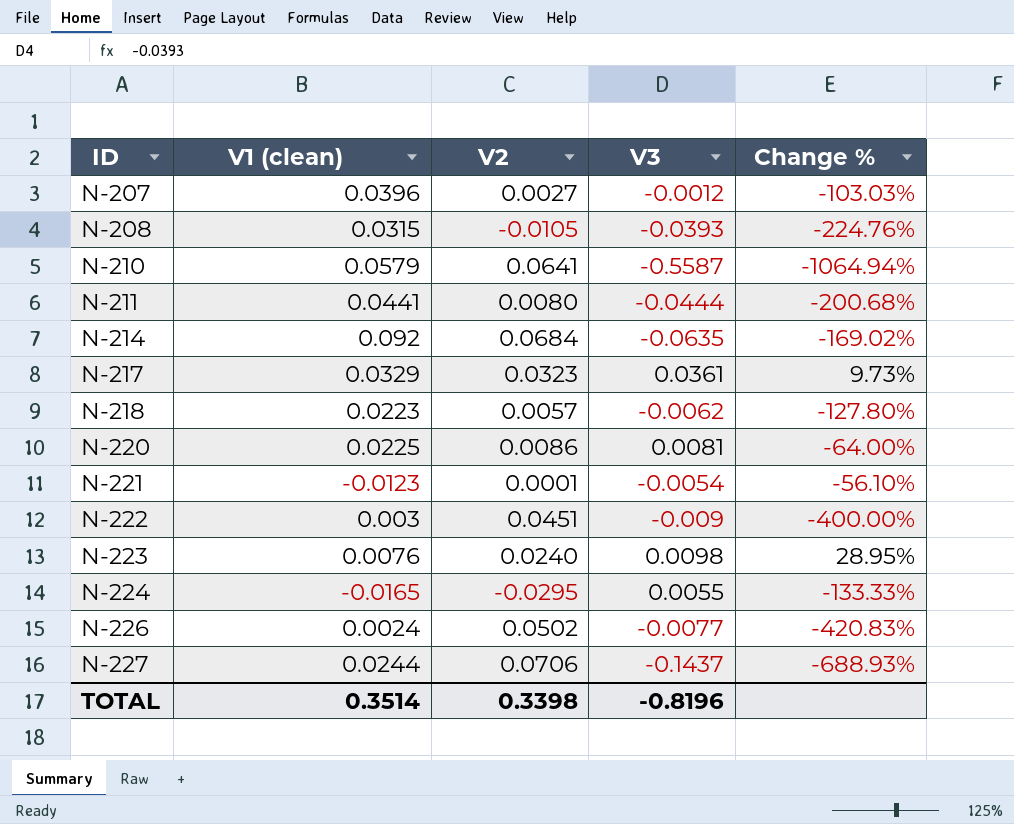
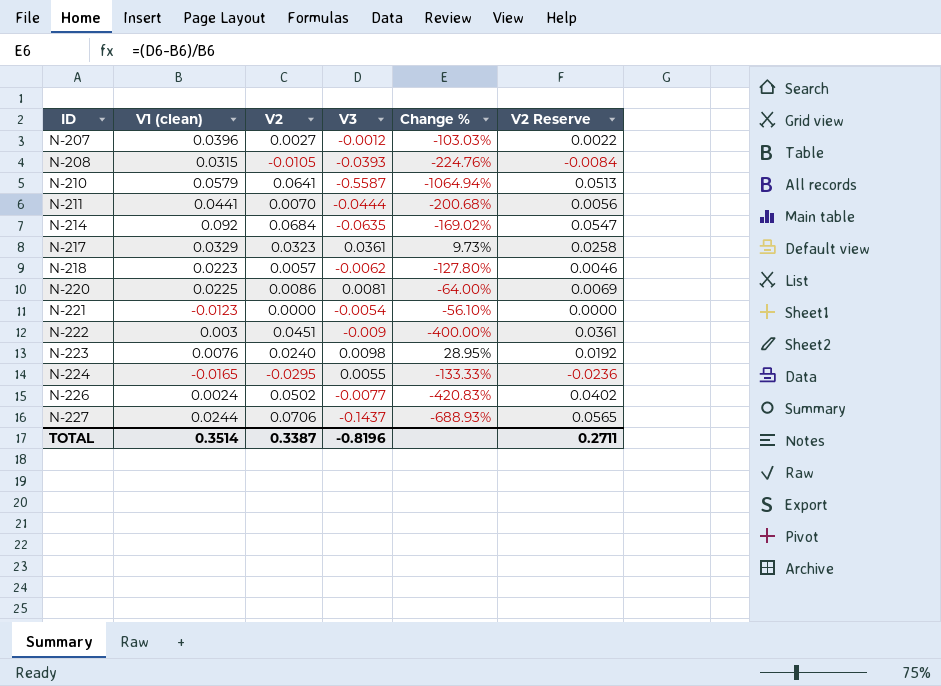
column V2 Reserve | formula: none -> [V2] * 0.8
N-211 | V2: 0.0080 -> 0.0070
N-221 | V2: 0.0001 -> 0.0000
TOTAL | V2: 0.3398 -> 0.3387

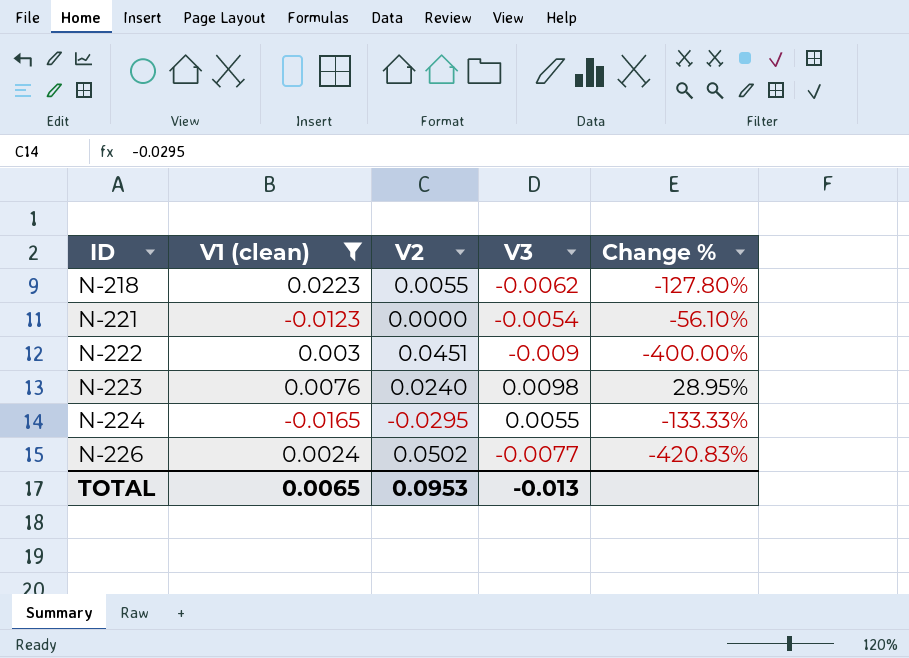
filter: none -> V1 (clean) <= 0.0223
column V2 Reserve | formula: [V2] * 0.8 -> none
N-218 | V2: 0.0057 -> 0.0055
TOTAL | V1 (clean): 0.3514 -> 0.0065
TOTAL | V2: 0.3387 -> 0.0953
TOTAL | V3: -0.8196 -> -0.013

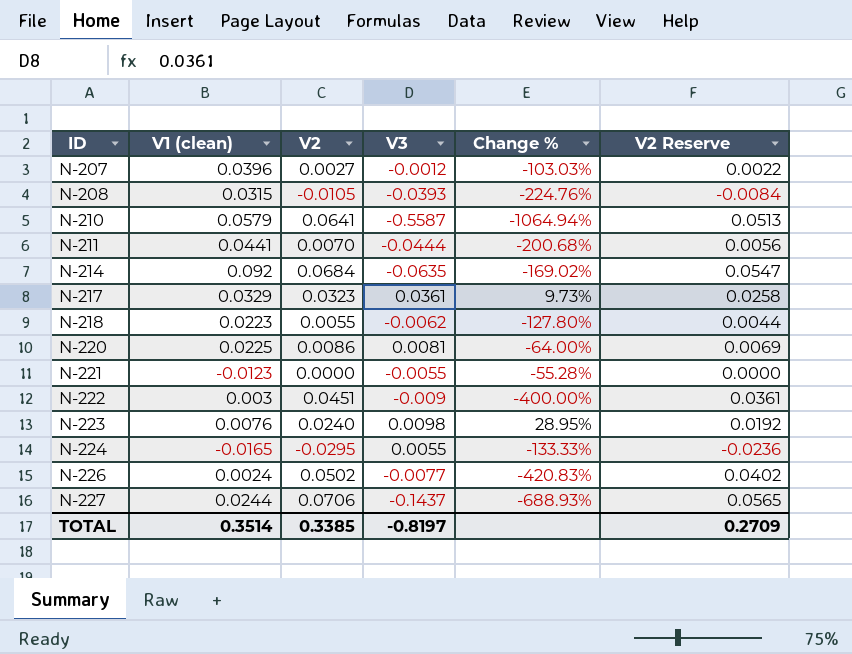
filter: V1 (clean) <= 0.0223 -> none
column V2 Reserve | formula: none -> [V2] * 0.8
N-221 | V3: -0.0054 -> -0.0055
N-221 | Change %: -56.10% -> -55.28%
TOTAL | V1 (clean): 0.0065 -> 0.3514
TOTAL | V2: 0.0953 -> 0.3385
TOTAL | V3: -0.013 -> -0.8197

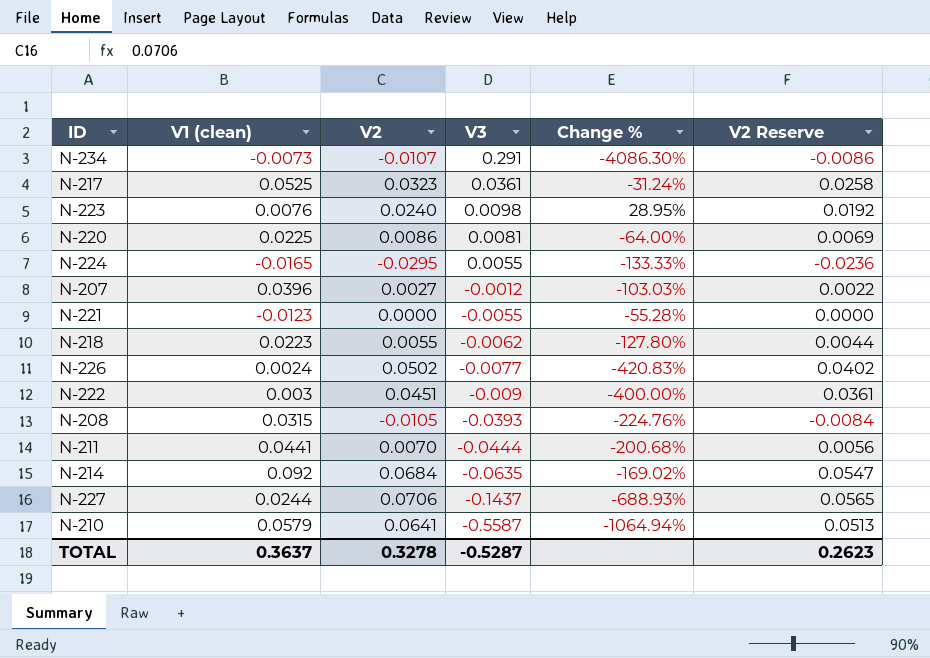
row order: ID ascending -> V3 descending
row N-234: none -> -0.0073 | -0.0107 | 0.291 | -4086.30% | -0.0086
N-217 | V1 (clean): 0.0329 -> 0.0525
N-217 | Change %: 9.73% -> -31.24%
TOTAL | V1 (clean): 0.3514 -> 0.3637
TOTAL | V2: 0.3385 -> 0.3278
TOTAL | V3: -0.8197 -> -0.5287
TOTAL | V2 Reserve: 0.2709 -> 0.2623

